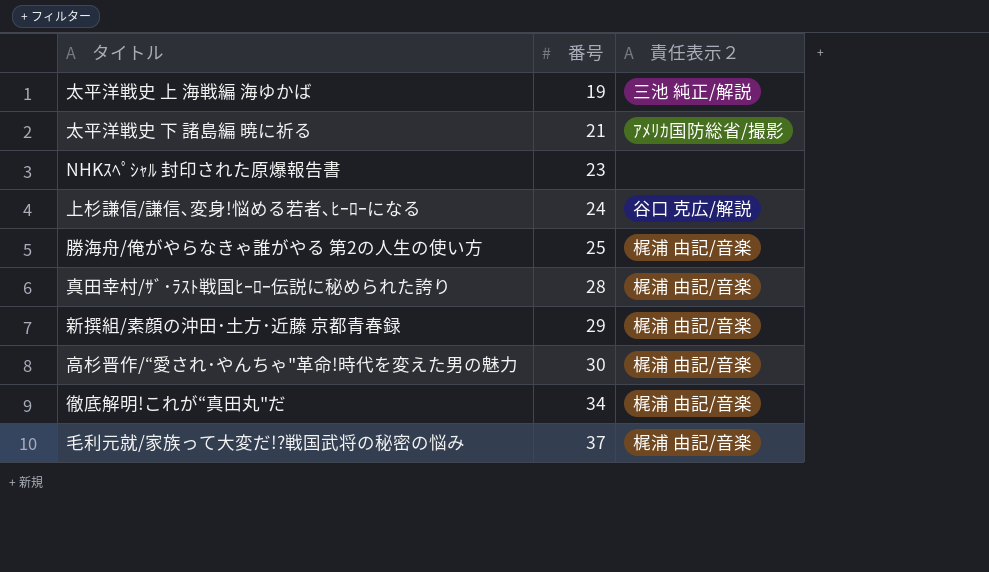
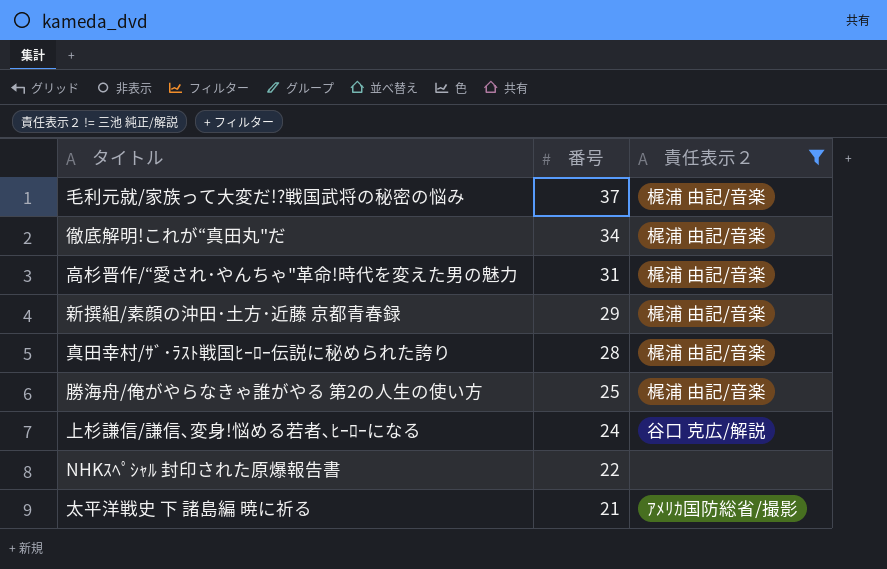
filter: none -> 責任表示２ != 三池 純正/解説
row order: 番号 ascending -> 番号 descending
高杉晋作/“愛され･やんちゃ"革命!時代を変えた男の魅力 | 番号: 30 -> 31
NHKｽﾍﾟｼｬﾙ 封印された原爆報告書 | 番号: 23 -> 22

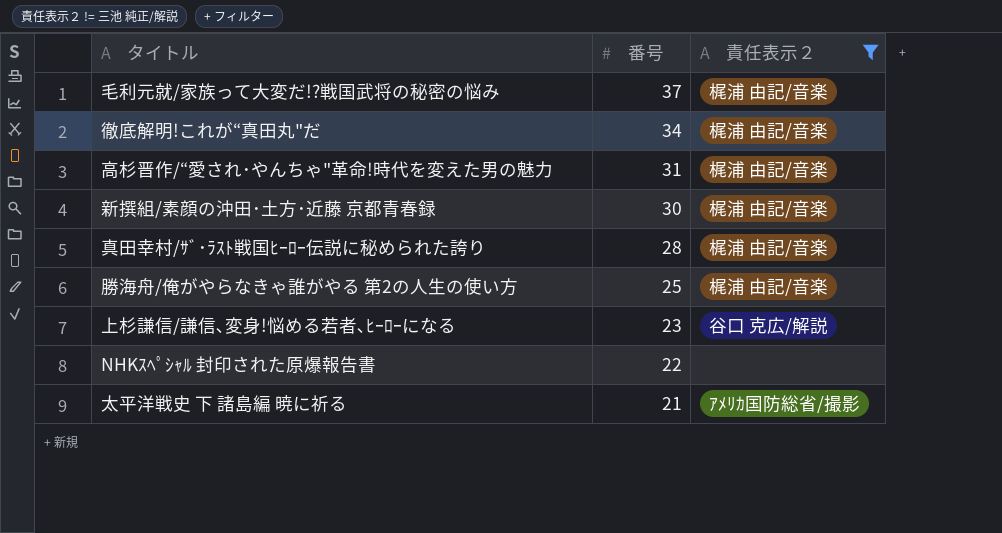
新撰組/素顔の沖田･土方･近藤 京都青春録 | 番号: 29 -> 30
上杉謙信/謙信､変身!悩める若者､ﾋｰﾛｰになる | 番号: 24 -> 23

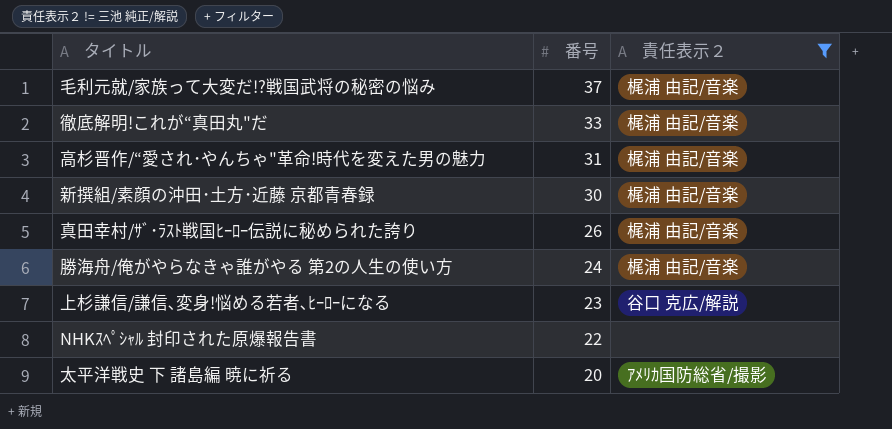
徹底解明!これが“真田丸"だ | 番号: 34 -> 33
真田幸村/ｻﾞ･ﾗｽﾄ戦国ﾋｰﾛｰ伝説に秘められた誇り | 番号: 28 -> 26
勝海舟/俺がやらなきゃ誰がやる 第2の人生の使い方 | 番号: 25 -> 24
太平洋戦史 下 諸島編 暁に祈る | 番号: 21 -> 20

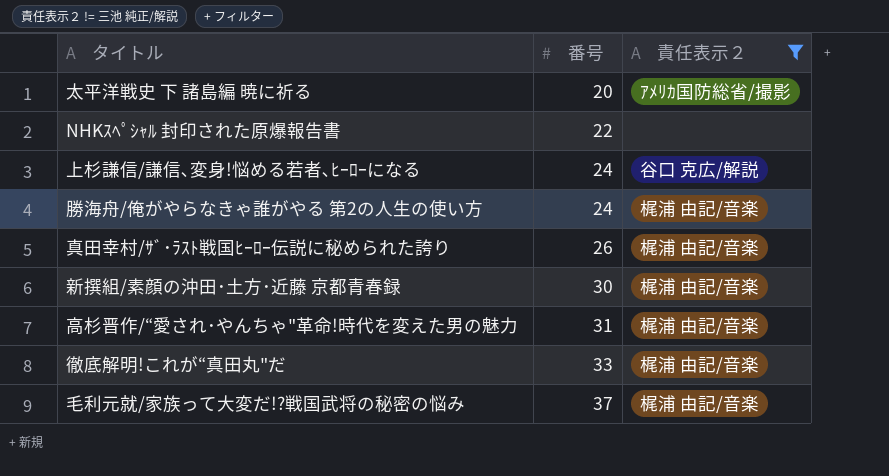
row order: 番号 descending -> 番号 ascending
上杉謙信/謙信､変身!悩める若者､ﾋｰﾛｰになる | 番号: 23 -> 24

